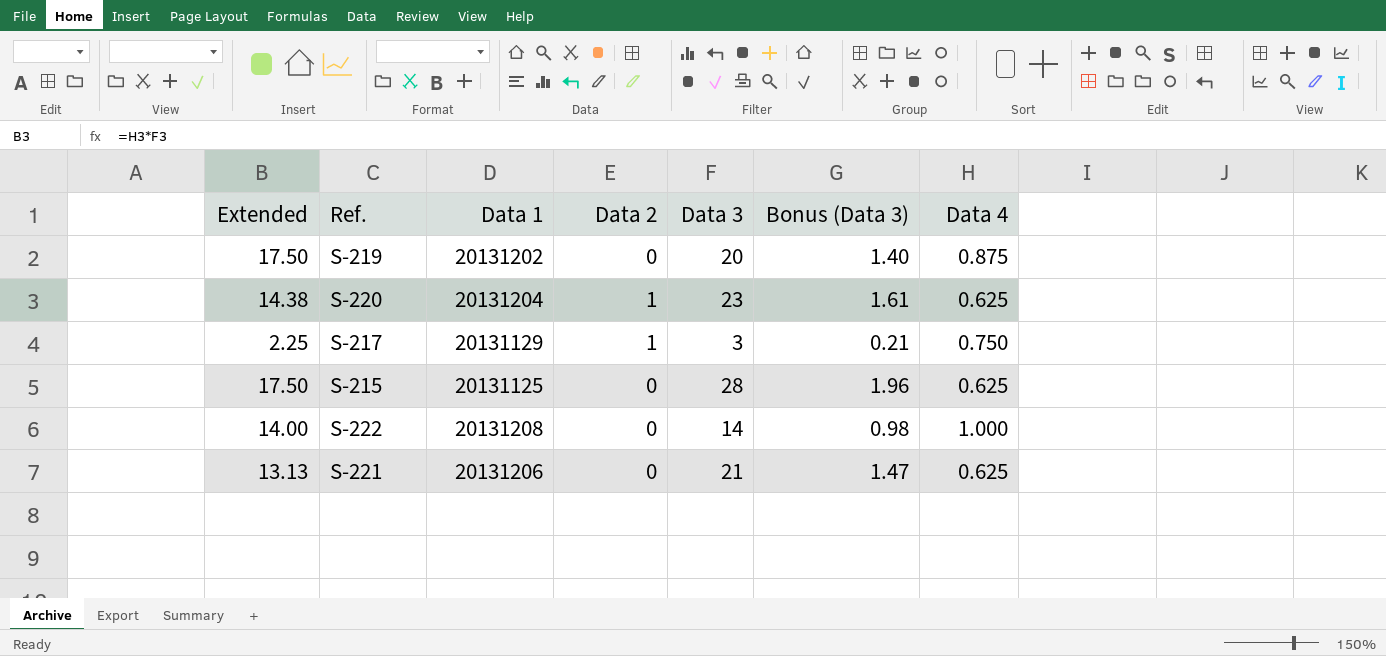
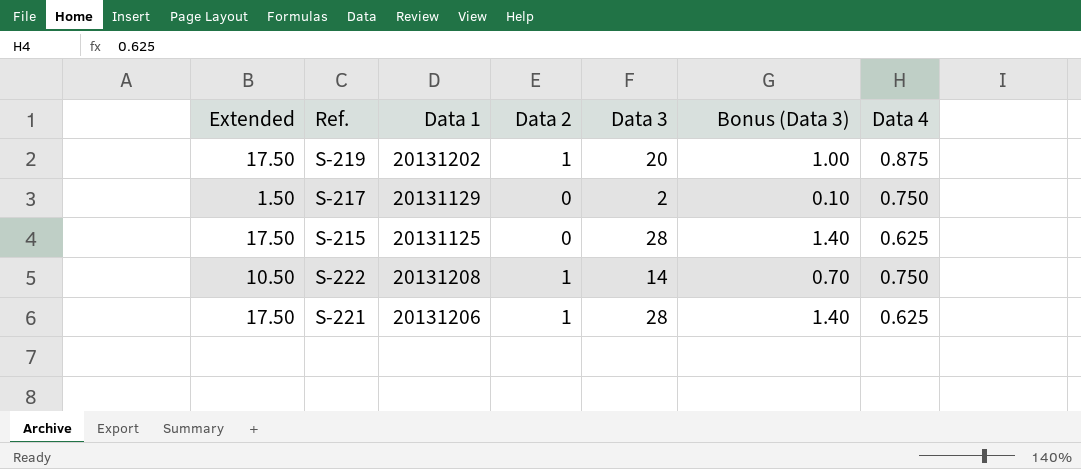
column Bonus (Data 3) | formula: [Data 3] * 0.07 -> [Data 3] * 0.05
row S-220: 14.38 | 20131204 | 1 | 23 | 1.61 | 0.625 -> none
S-219 | Data 2: 0 -> 1
S-217 | Extended: 2.25 -> 1.50
S-217 | Data 2: 1 -> 0
S-217 | Data 3: 3 -> 2
S-222 | Extended: 14.00 -> 10.50
S-222 | Data 2: 0 -> 1
S-222 | Data 4: 1.000 -> 0.750
S-221 | Extended: 13.13 -> 17.50
S-221 | Data 2: 0 -> 1
S-221 | Data 3: 21 -> 28

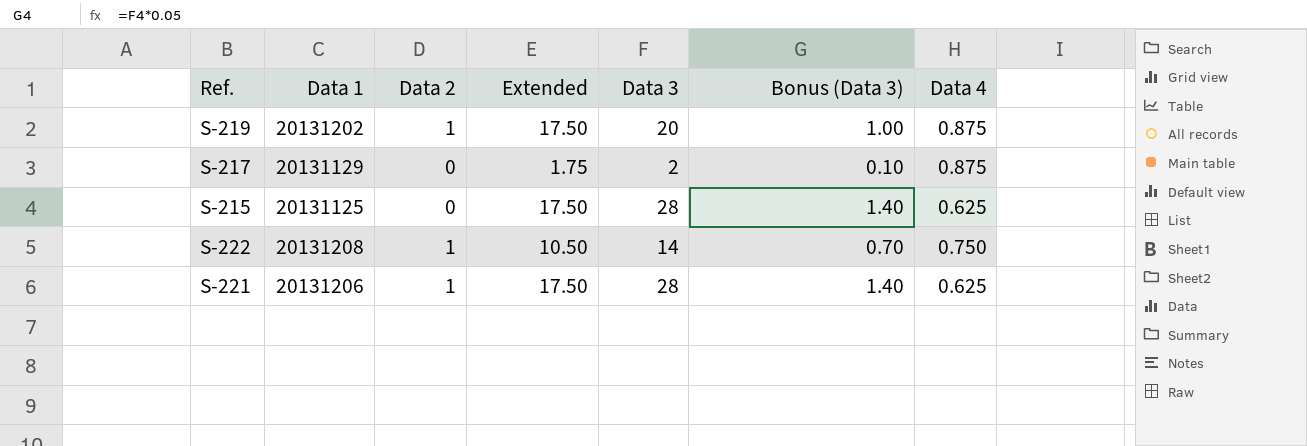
column Extended | position: 1 -> 4
S-217 | Extended: 1.50 -> 1.75
S-217 | Data 4: 0.750 -> 0.875

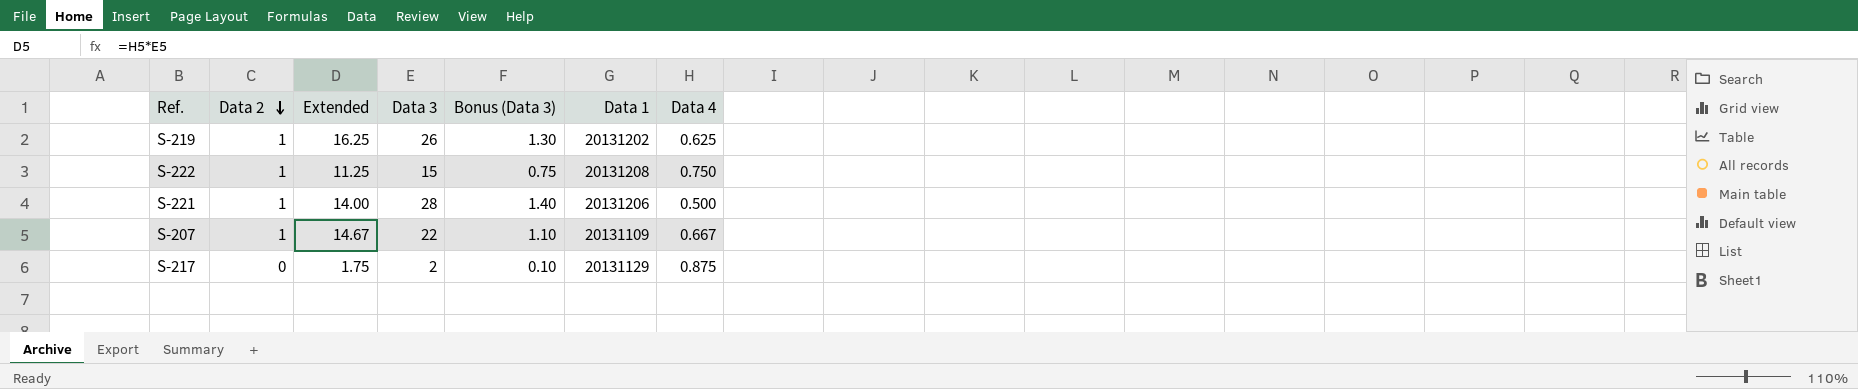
row order: none -> Data 2 descending
column Data 1 | position: 2 -> 6
row S-215: 20131125 | 0 | 17.50 | 28 | 1.40 | 0.625 -> none
S-219 | Extended: 17.50 -> 16.25
S-219 | Data 3: 20 -> 26
S-219 | Bonus (Data 3): 1.00 -> 1.30
S-219 | Data 4: 0.875 -> 0.625
S-222 | Extended: 10.50 -> 11.25
S-222 | Data 3: 14 -> 15
S-222 | Bonus (Data 3): 0.70 -> 0.75
S-221 | Extended: 17.50 -> 14.00
S-221 | Data 4: 0.625 -> 0.500
row S-207: none -> 1 | 14.67 | 22 | 1.10 | 20131109 | 0.667

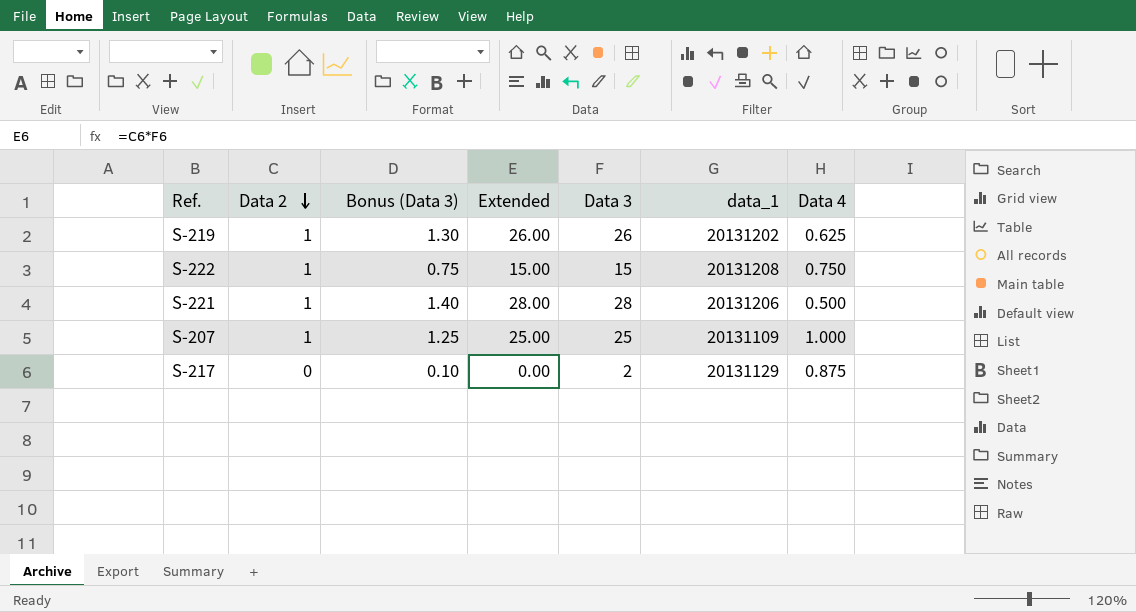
column Bonus (Data 3) | position: 5 -> 3
column Extended | formula: [Data 3] * [Data 4] -> [Data 2] * [Data 3]
column name: Data 1 -> data_1
S-207 | Bonus (Data 3): 1.10 -> 1.25
S-207 | Data 3: 22 -> 25
S-207 | Data 4: 0.667 -> 1.000

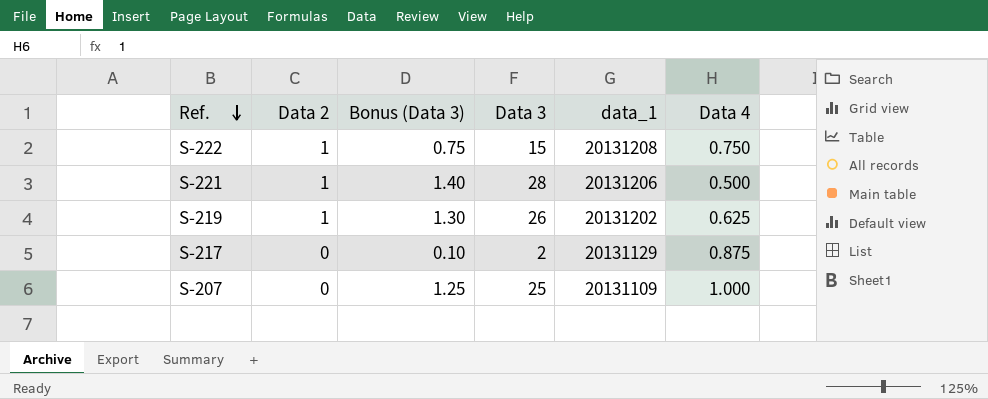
row order: Data 2 descending -> Ref. descending
column Extended | formula: [Data 2] * [Data 3] -> none
S-207 | Data 2: 1 -> 0

